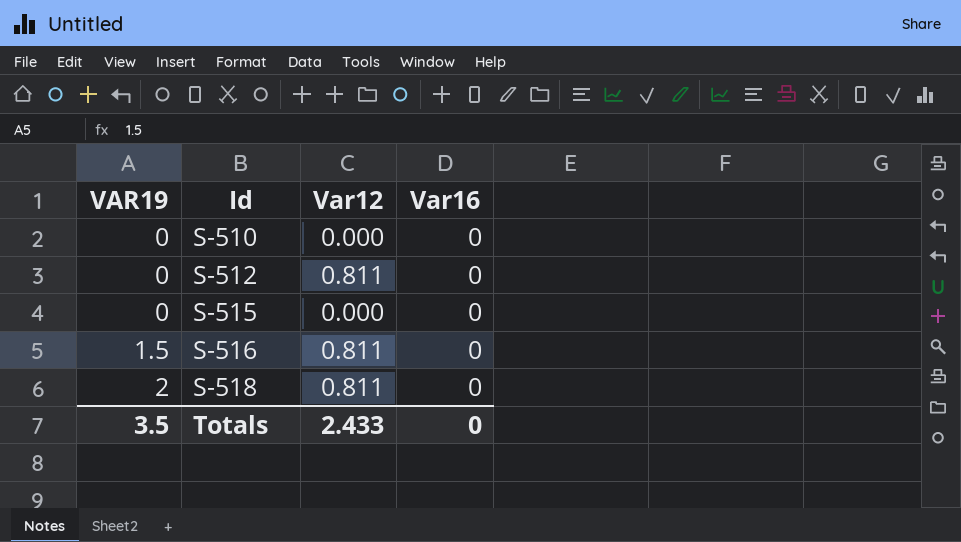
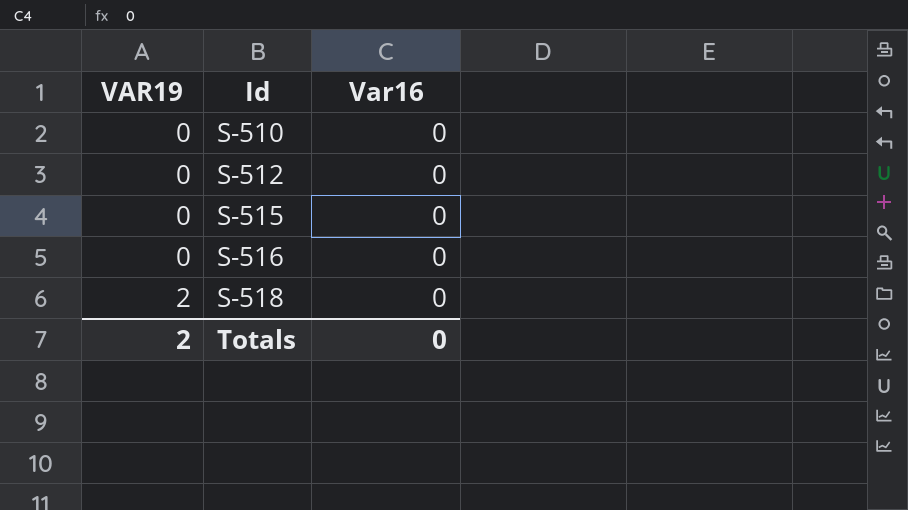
column Var12 | position: 3 -> none
S-516 | VAR19: 1.5 -> 0
Totals | VAR19: 3.5 -> 2

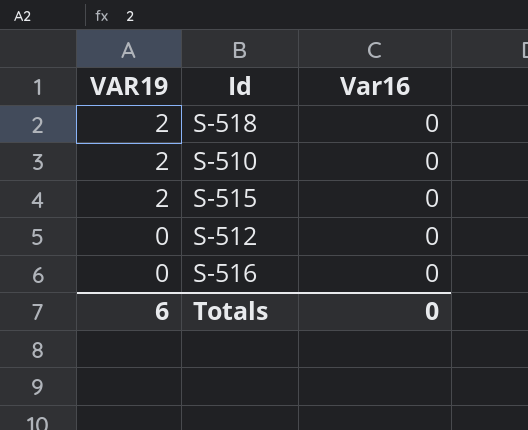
row order: VAR19 ascending -> VAR19 descending
S-510 | VAR19: 0 -> 2
S-515 | VAR19: 0 -> 2
Totals | VAR19: 2 -> 6

